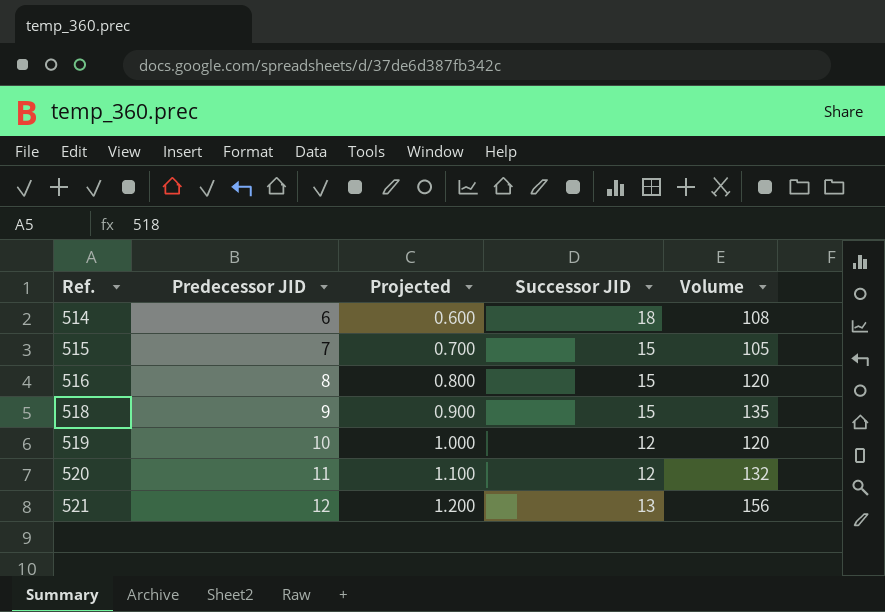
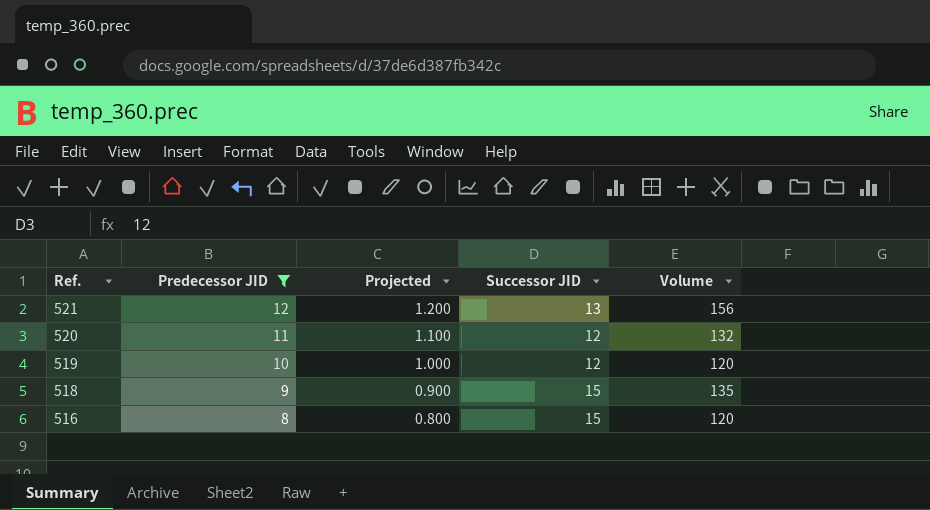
filter: none -> Predecessor JID >= 8
row order: Ref. ascending -> Ref. descending

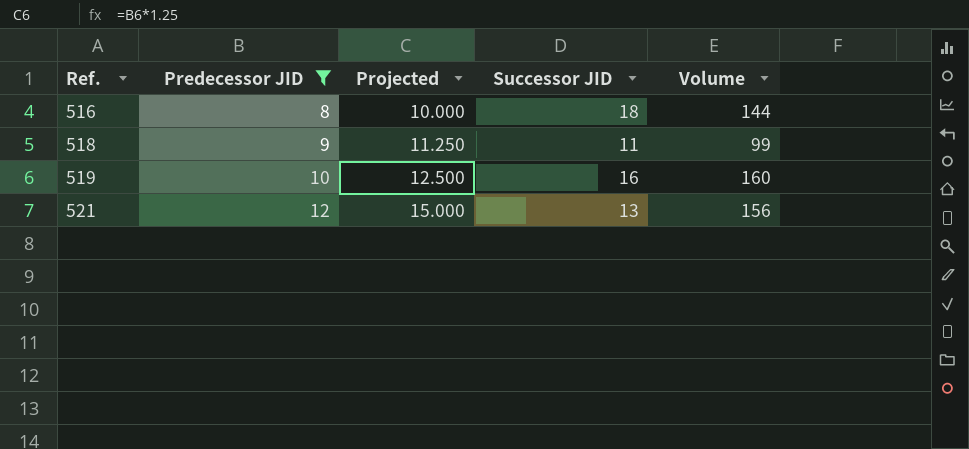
row order: Ref. descending -> Ref. ascending
column Projected | formula: [Predecessor JID] * 0.1 -> [Predecessor JID] * 1.25
row 520: 11 | 1.100 | 12 | 132 -> none
516 | Successor JID: 15 -> 18
516 | Volume: 120 -> 144
518 | Successor JID: 15 -> 11
518 | Volume: 135 -> 99
519 | Successor JID: 12 -> 16
519 | Volume: 120 -> 160

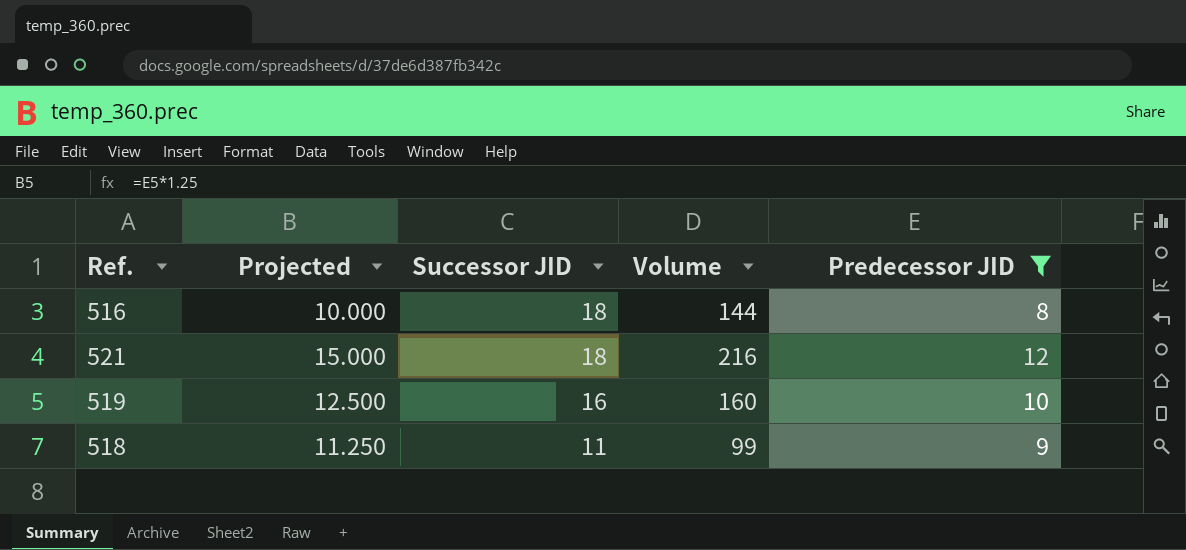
row order: Ref. ascending -> Successor JID descending
column Predecessor JID | position: 2 -> 5
521 | Successor JID: 13 -> 18
521 | Volume: 156 -> 216

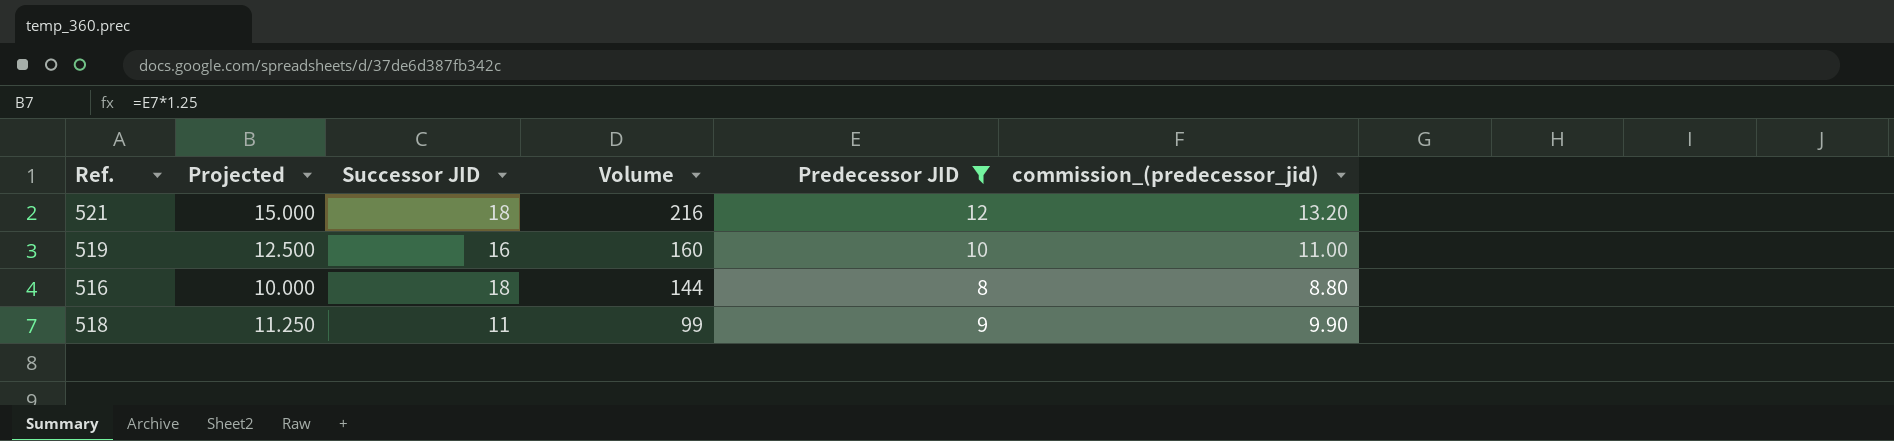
row order: Successor JID descending -> Volume descending
column commission_(predecessor_jid) | formula: none -> [Predecessor JID] * 1.1

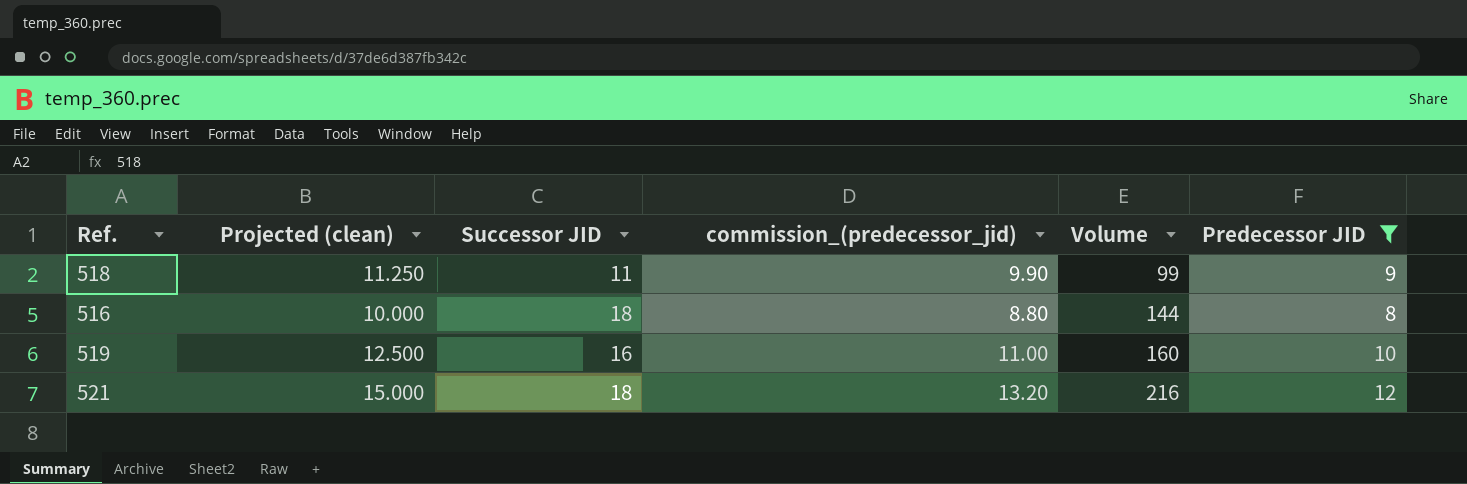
row order: Volume descending -> Volume ascending
column name: Projected -> Projected (clean)
column commission_(predecessor_jid) | position: 6 -> 4

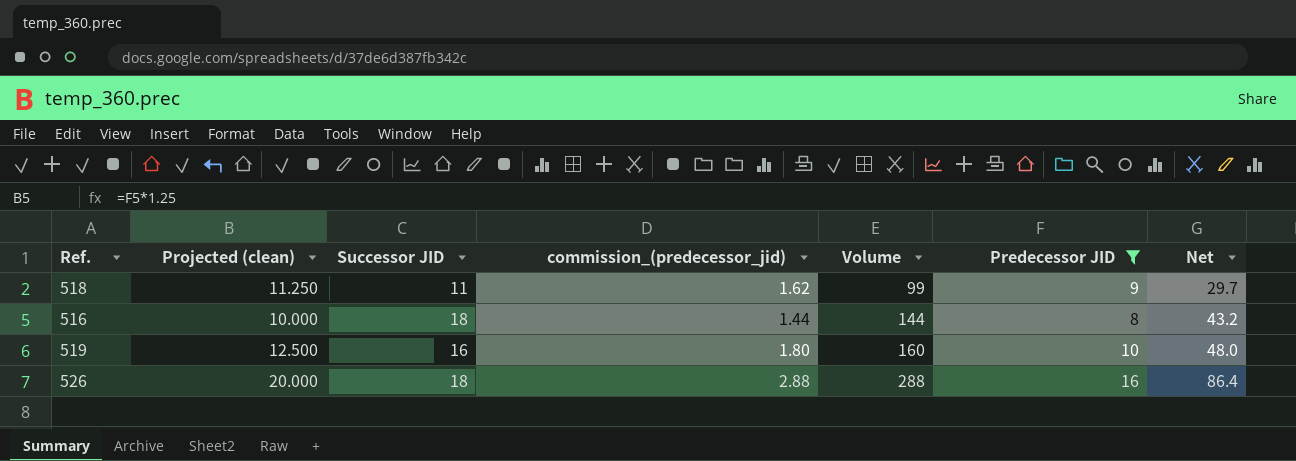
column commission_(predecessor_jid) | formula: [Predecessor JID] * 1.1 -> [Predecessor JID] * 0.18
column Net | formula: none -> [Volume] * 0.3
row 521: 15.000 | 18 | 13.20 | 216 | 12 -> none
row 526: none -> 20.000 | 18 | 2.88 | 288 | 16 | 86.4

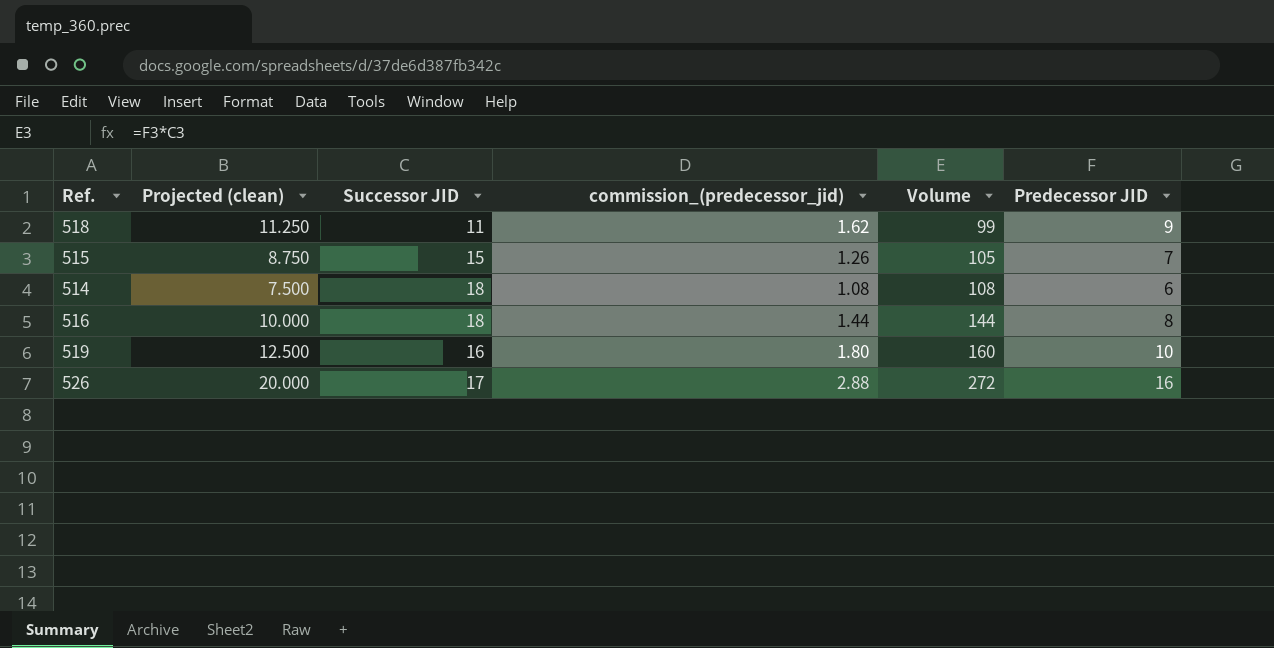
filter: Predecessor JID >= 8 -> none
column Net | formula: [Volume] * 0.3 -> none
526 | Successor JID: 18 -> 17
526 | Volume: 288 -> 272

